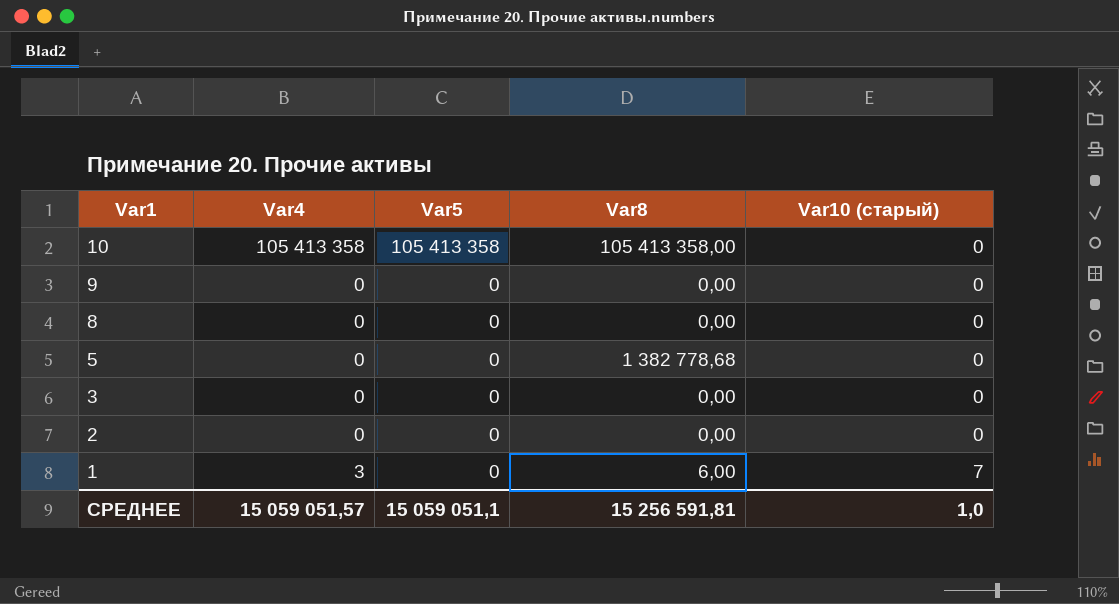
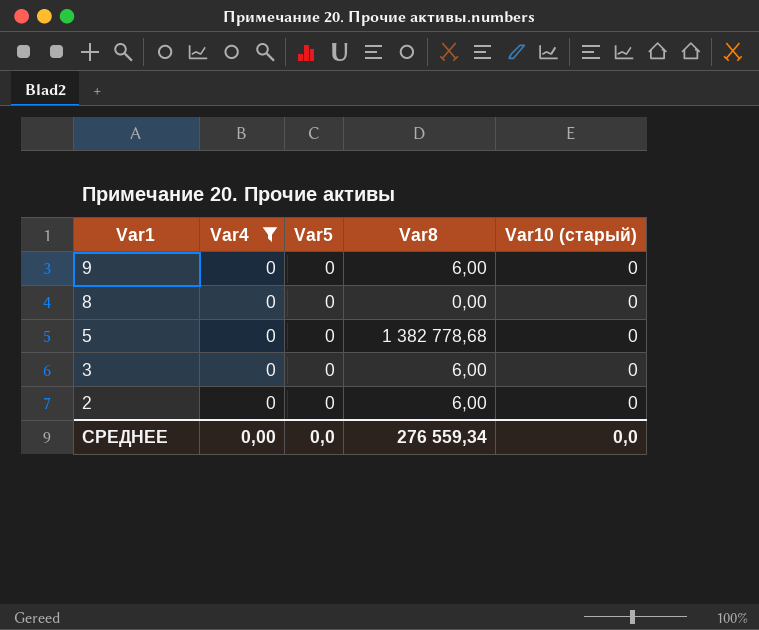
filter: none -> Var4 = 0
9 | Var8: 0,00 -> 6,00
3 | Var8: 0,00 -> 6,00
2 | Var8: 0,00 -> 6,00
СРЕДНЕЕ | Var4: 15 059 051,57 -> 0,00
СРЕДНЕЕ | Var5: 15 059 051,1 -> 0,0
СРЕДНЕЕ | Var8: 15 256 591,81 -> 276 559,34
СРЕДНЕЕ | Var10 (старый): 1,0 -> 0,0

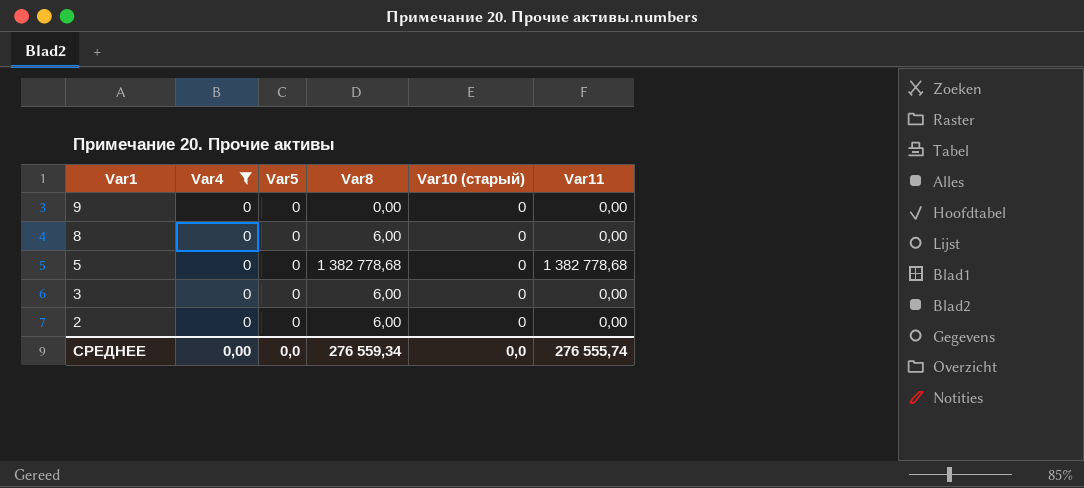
column Var11 | position: none -> 6
9 | Var8: 6,00 -> 0,00
8 | Var8: 0,00 -> 6,00

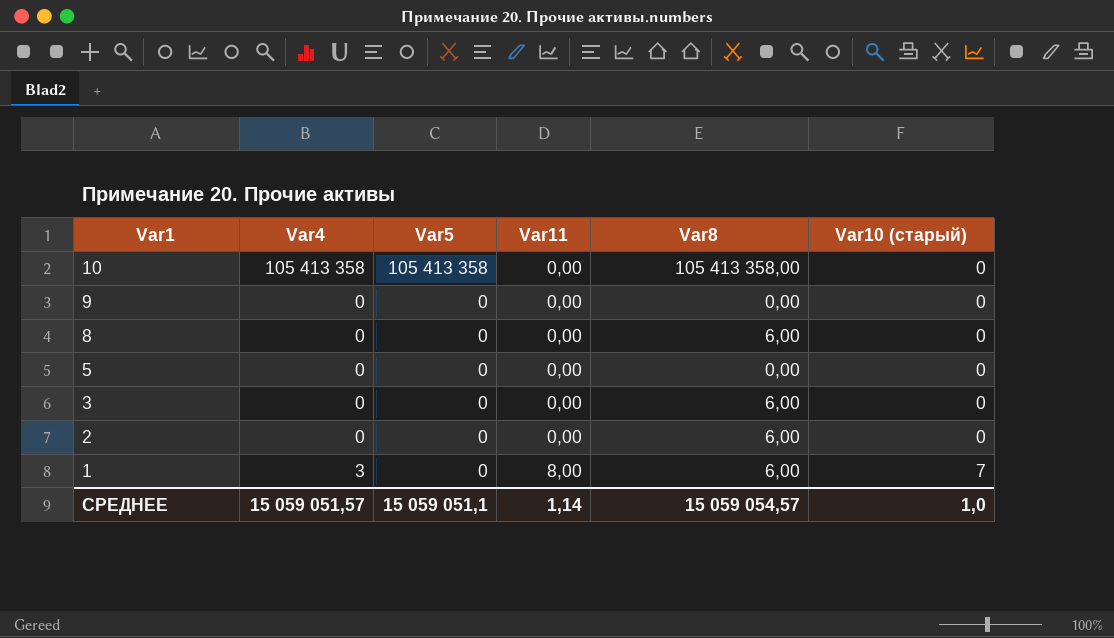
filter: Var4 = 0 -> none
column Var11 | position: 6 -> 4
5 | Var11: 1 382 778,68 -> 0,00
5 | Var8: 1 382 778,68 -> 0,00
СРЕДНЕЕ | Var4: 0,00 -> 15 059 051,57
СРЕДНЕЕ | Var5: 0,0 -> 15 059 051,1
СРЕДНЕЕ | Var11: 276 555,74 -> 1,14
СРЕДНЕЕ | Var8: 276 559,34 -> 15 059 054,57
СРЕДНЕЕ | Var10 (старый): 0,0 -> 1,0

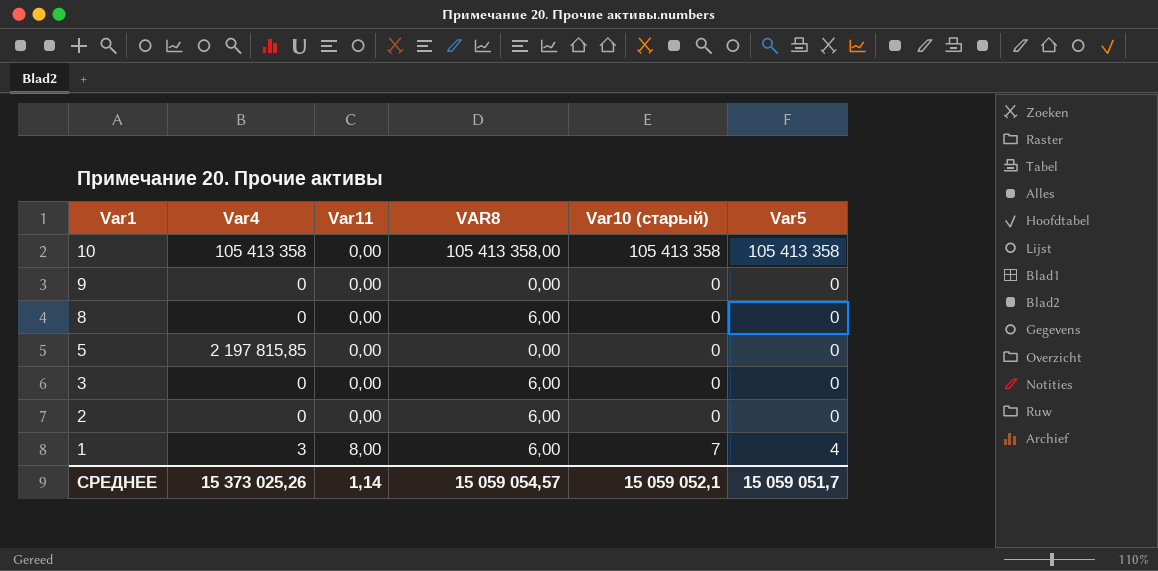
column name: Var8 -> VAR8
column Var5 | position: 3 -> 6
10 | Var10 (старый): 0 -> 105 413 358
5 | Var4: 0 -> 2 197 815,85
1 | Var5: 0 -> 4
СРЕДНЕЕ | Var4: 15 059 051,57 -> 15 373 025,26
СРЕДНЕЕ | Var10 (старый): 1,0 -> 15 059 052,1
СРЕДНЕЕ | Var5: 15 059 051,1 -> 15 059 051,7

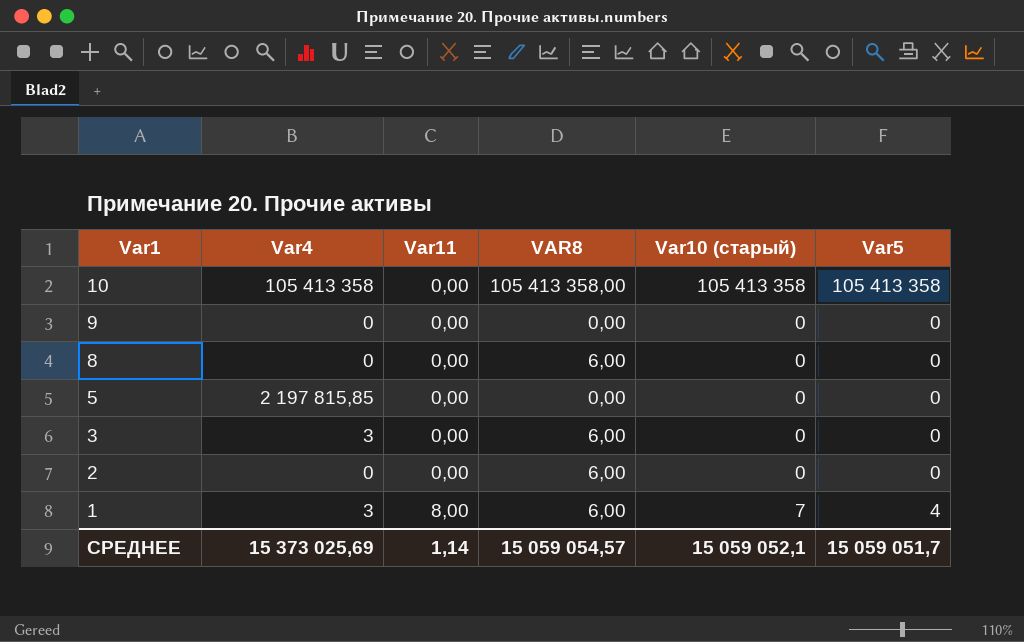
3 | Var4: 0 -> 3
СРЕДНЕЕ | Var4: 15 373 025,26 -> 15 373 025,69

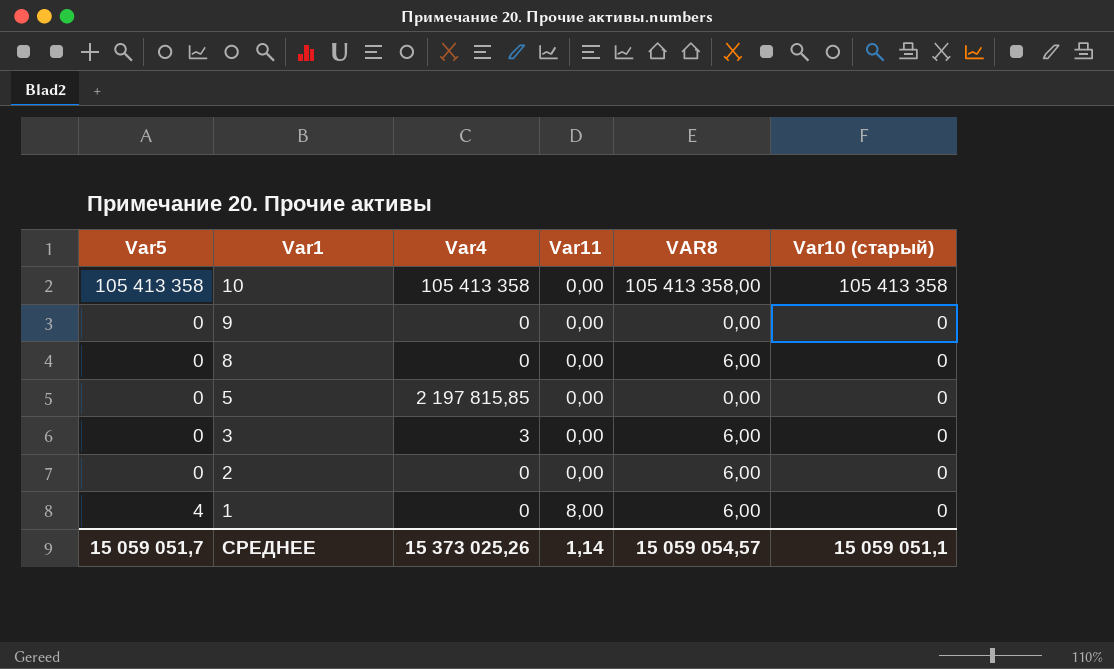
column Var5 | position: 6 -> 1
1 | Var4: 3 -> 0
1 | Var10 (старый): 7 -> 0
СРЕДНЕЕ | Var4: 15 373 025,69 -> 15 373 025,26
СРЕДНЕЕ | Var10 (старый): 15 059 052,1 -> 15 059 051,1

